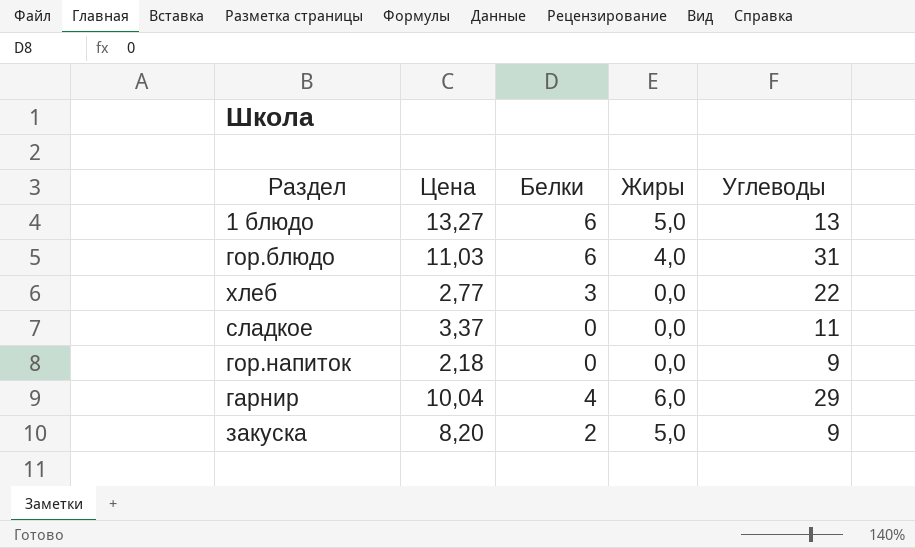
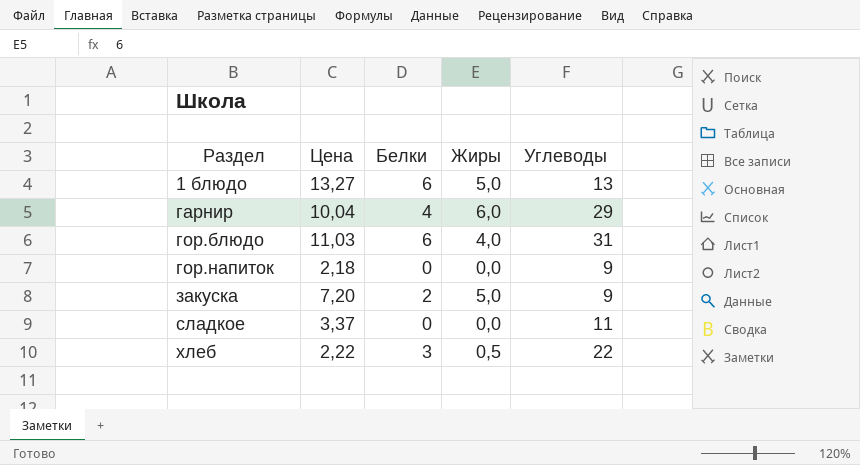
row order: none -> Раздел ascending
закуска | Цена: 8,20 -> 7,20
хлеб | Цена: 2,77 -> 2,22
хлеб | Жиры: 0,0 -> 0,5

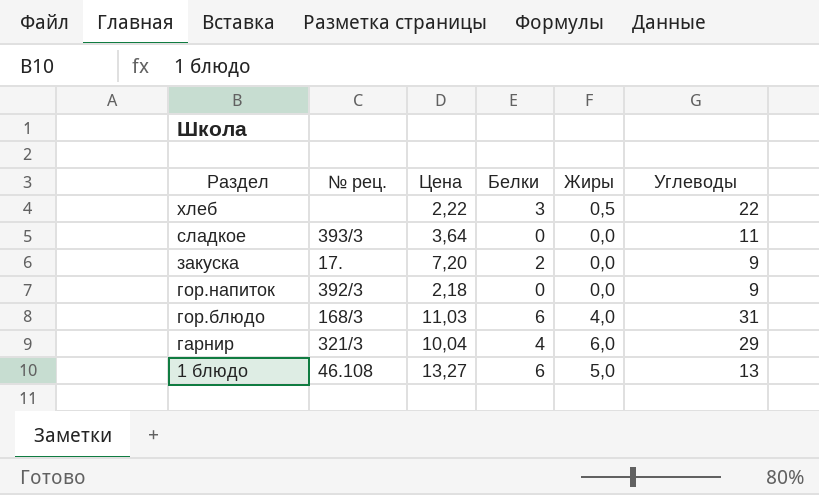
row order: Раздел ascending -> Раздел descending
column № рец. | position: none -> 2
сладкое | Цена: 3,37 -> 3,64
закуска | Жиры: 5,0 -> 0,0

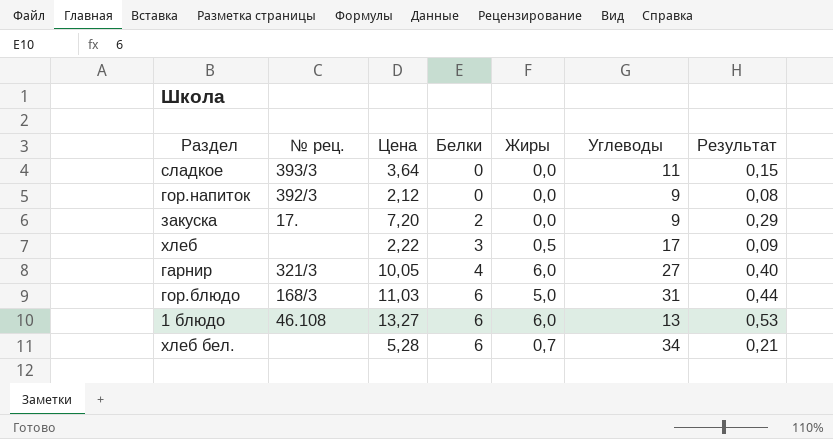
row order: Раздел descending -> Белки ascending
column Результат | formula: none -> [Цена] * 0,04
гор.напиток | Цена: 2,18 -> 2,12
хлеб | Углеводы: 22 -> 17
гарнир | Цена: 10,04 -> 10,05
гарнир | Углеводы: 29 -> 27
гор.блюдо | Жиры: 4,0 -> 5,0
1 блюдо | Жиры: 5,0 -> 6,0
row хлеб бел.: none -> none | 5,28 | 6 | 0,7 | 34 | 0,21

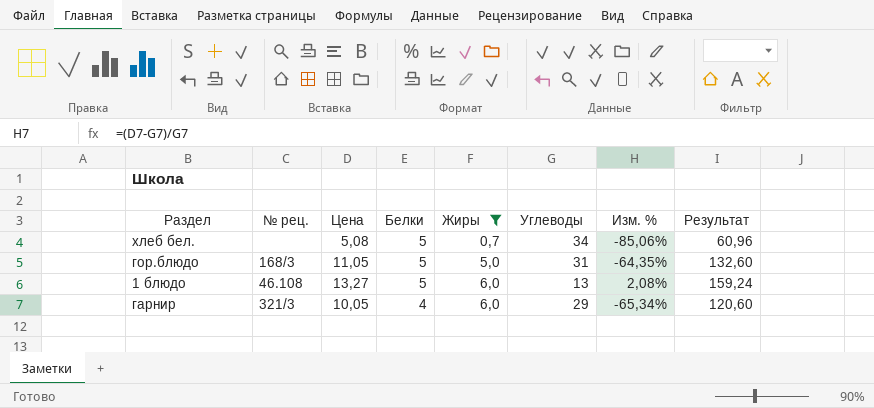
filter: none -> Жиры >= 0,7
row order: Белки ascending -> Белки descending
column Изм. % | formula: none -> ([Цена] - [Углеводы]) / [Углеводы]
column Результат | formula: [Цена] * 0,04 -> [Цена] * 12
хлеб бел. | Цена: 5,28 -> 5,08
хлеб бел. | Белки: 6 -> 5
гор.блюдо | Цена: 11,03 -> 11,05
гор.блюдо | Белки: 6 -> 5
1 блюдо | Белки: 6 -> 5
гарнир | Углеводы: 27 -> 29

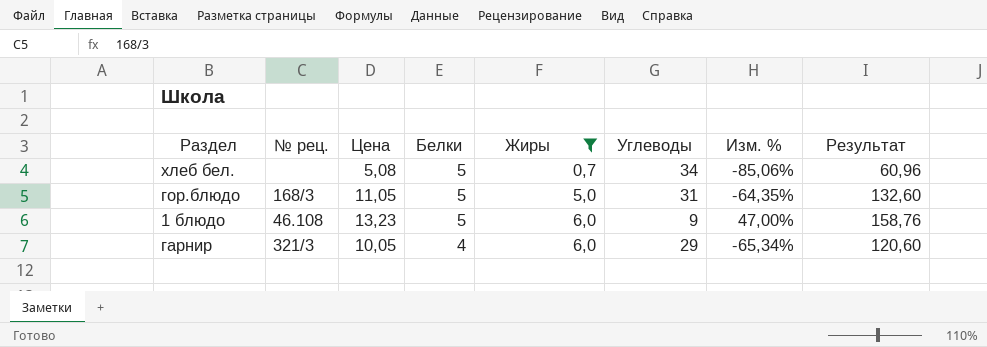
1 блюдо | Цена: 13,27 -> 13,23
1 блюдо | Углеводы: 13 -> 9
1 блюдо | Изм. %: 2,08% -> 47,00%
1 блюдо | Результат: 159,24 -> 158,76

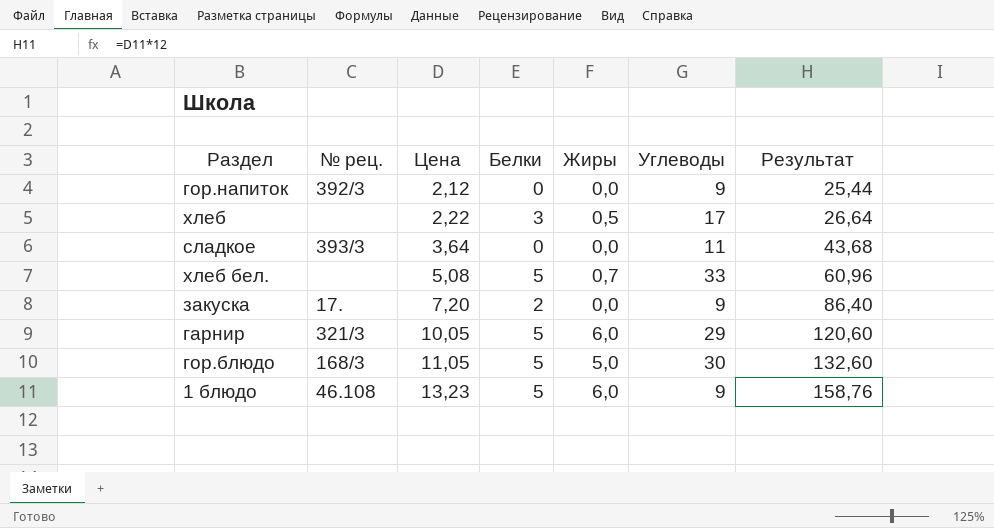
filter: Жиры >= 0,7 -> none
row order: Белки descending -> Цена ascending
column Изм. % | formula: ([Цена] - [Углеводы]) / [Углеводы] -> none
хлеб бел. | Углеводы: 34 -> 33
гарнир | Белки: 4 -> 5
гор.блюдо | Углеводы: 31 -> 30

